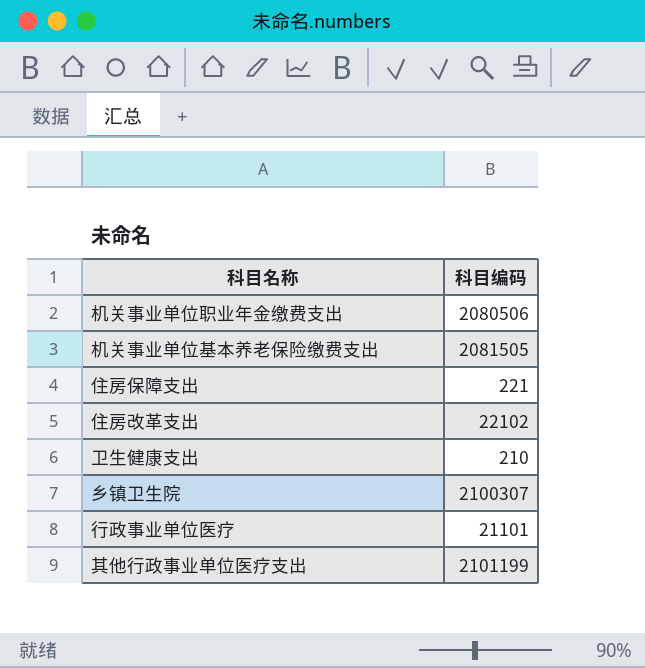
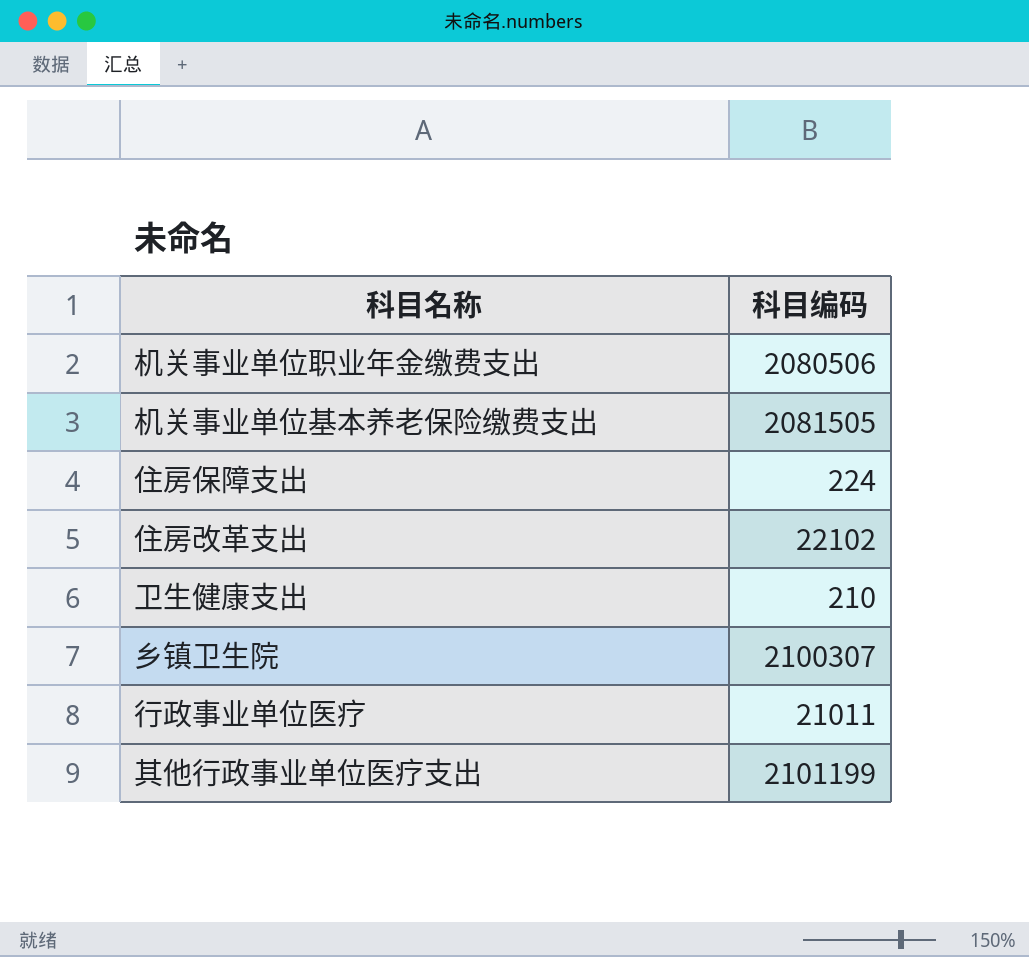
住房保障支出 | 科目编码: 221 -> 224
行政事业单位医疗 | 科目编码: 21101 -> 21011

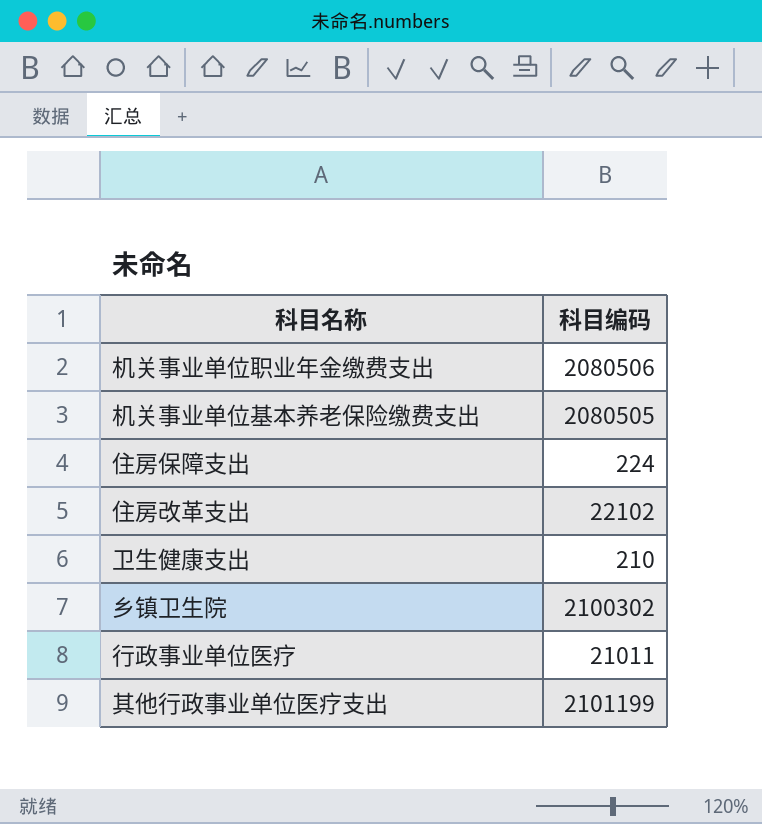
机关事业单位基本养老保险缴费支出 | 科目编码: 2081505 -> 2080505
乡镇卫生院 | 科目编码: 2100307 -> 2100302

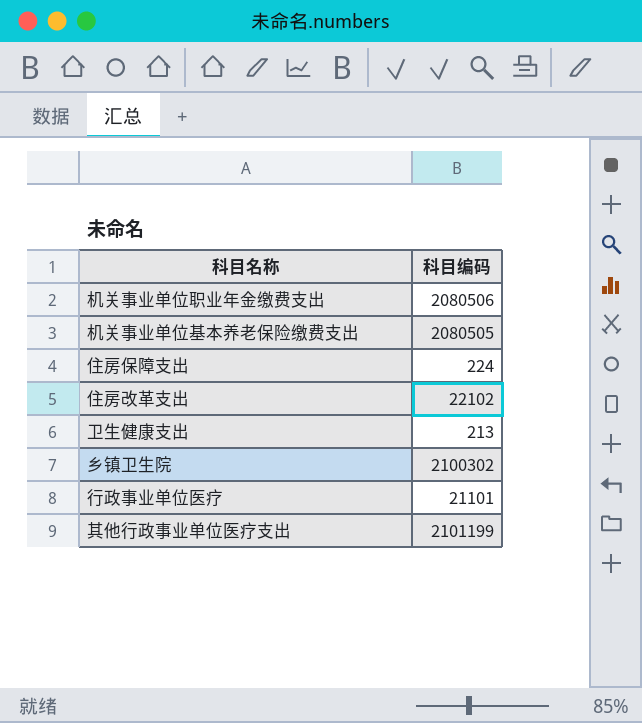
卫生健康支出 | 科目编码: 210 -> 213
行政事业单位医疗 | 科目编码: 21011 -> 21101

